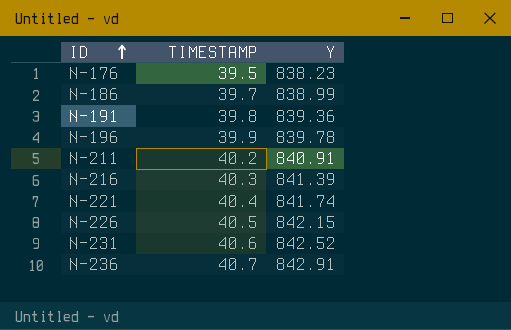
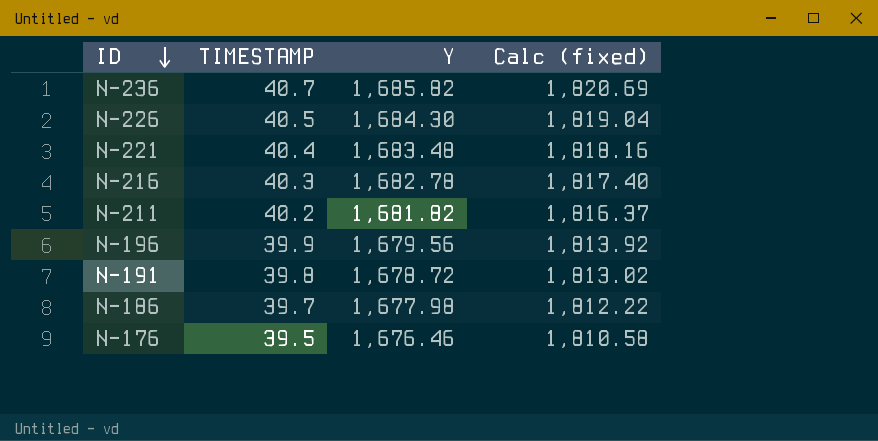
row order: ID ascending -> ID descending
column Calc (fixed) | formula: none -> [Y] * 1.08
row N-231: 40.6 | 842.52 -> none
N-236 | Y: 842.91 -> 1,685.82
N-226 | Y: 842.15 -> 1,684.30
N-221 | Y: 841.74 -> 1,683.48
N-216 | Y: 841.39 -> 1,682.78
N-211 | Y: 840.91 -> 1,681.82
N-196 | Y: 839.78 -> 1,679.56
N-191 | Y: 839.36 -> 1,678.72
N-186 | Y: 838.99 -> 1,677.98
N-176 | Y: 838.23 -> 1,676.46

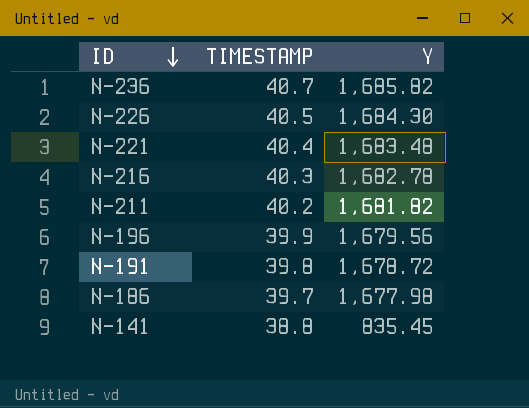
column Calc (fixed) | formula: [Y] * 1.08 -> none
row N-176: 39.5 | 1,676.46 | 1,810.58 -> none
row N-141: none -> 38.8 | 835.45

